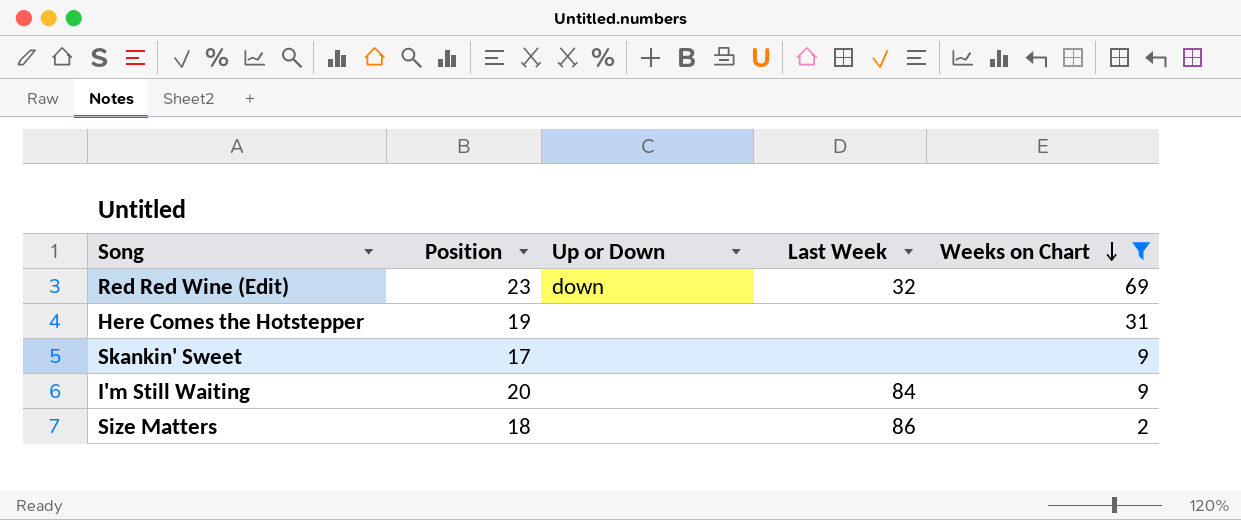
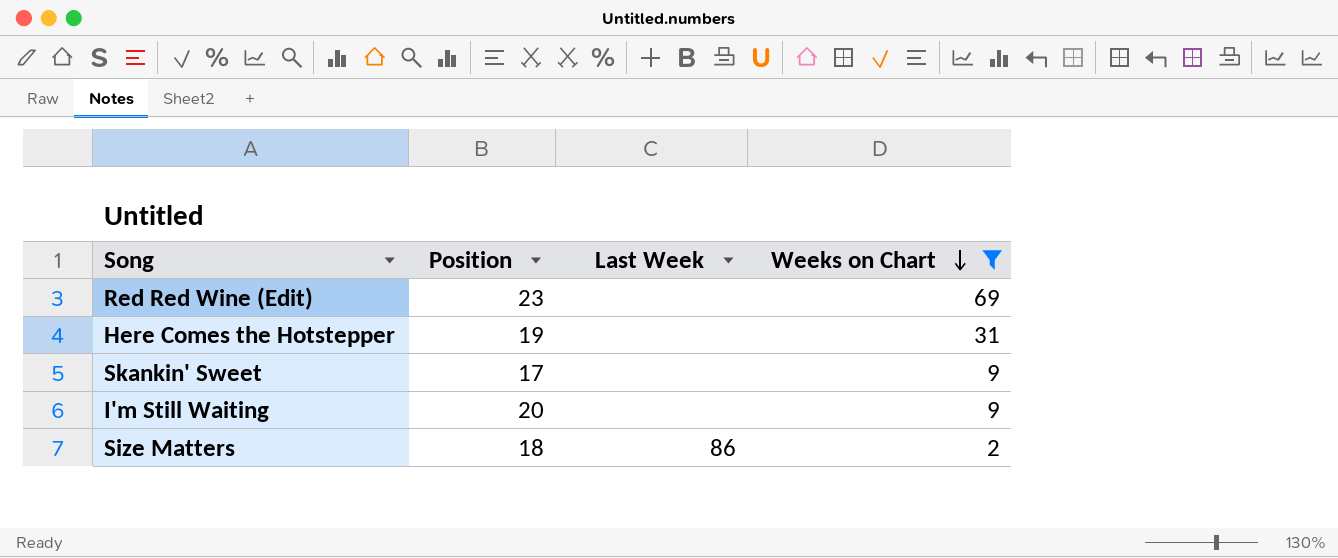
column Up or Down | position: 3 -> none
Red Red Wine (Edit) | Last Week: 32 -> none
I'm Still Waiting | Last Week: 84 -> none

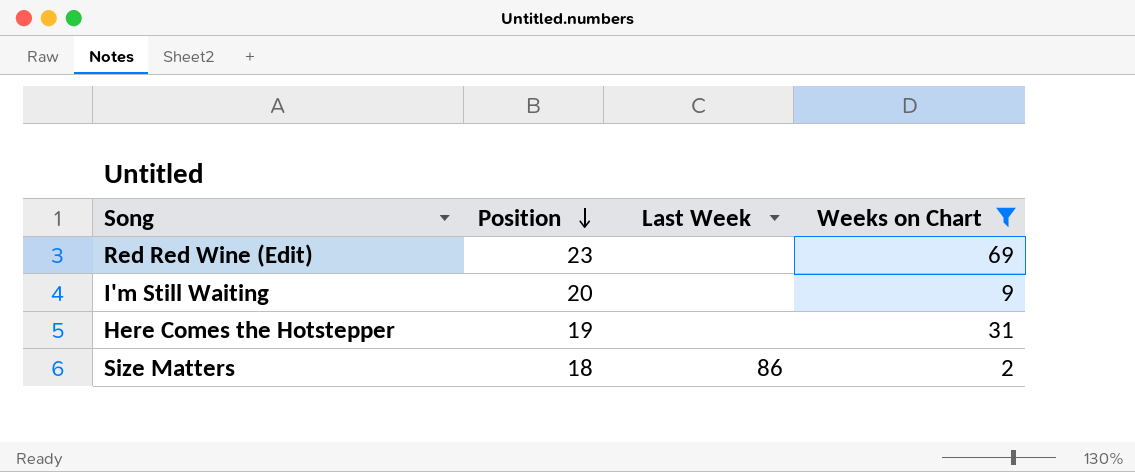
row order: Weeks on Chart descending -> Position descending
row Skankin' Sweet: 17 | none | 9 -> none

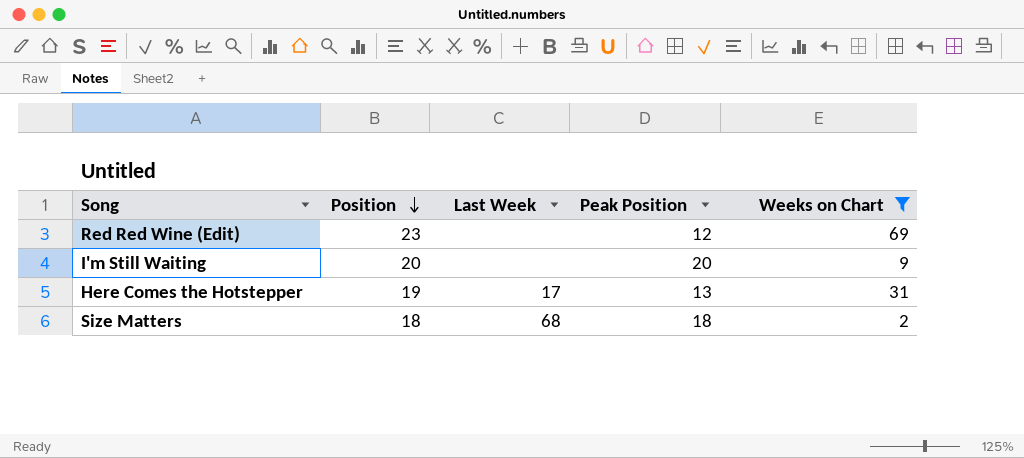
column Peak Position | position: none -> 4
Here Comes the Hotstepper | Last Week: none -> 17
Size Matters | Last Week: 86 -> 68

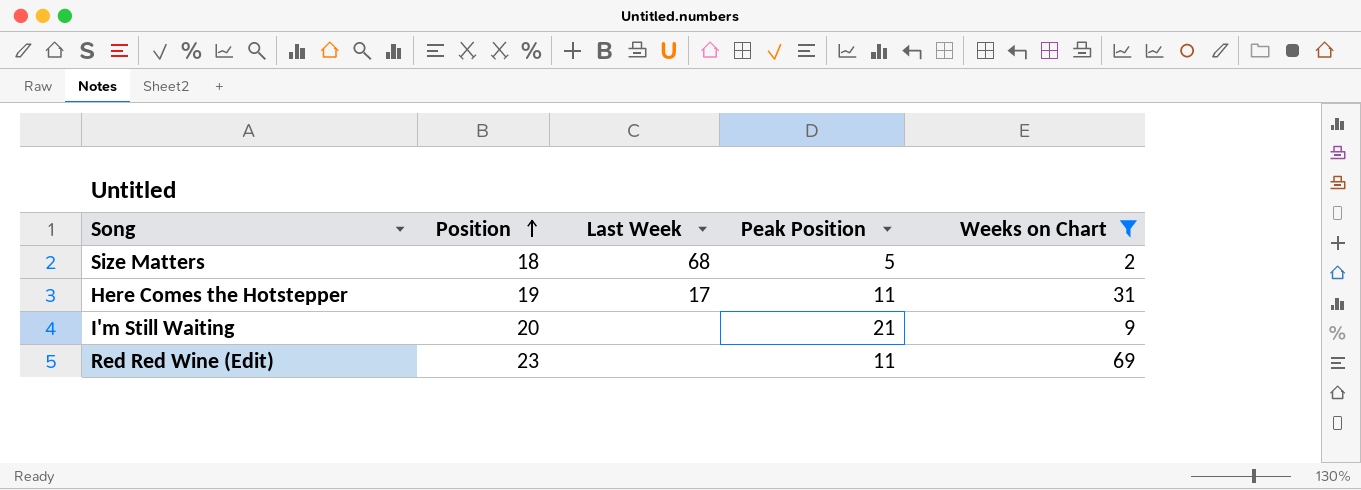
row order: Position descending -> Position ascending
Size Matters | Peak Position: 18 -> 5
Here Comes the Hotstepper | Peak Position: 13 -> 11
I'm Still Waiting | Peak Position: 20 -> 21
Red Red Wine (Edit) | Peak Position: 12 -> 11

